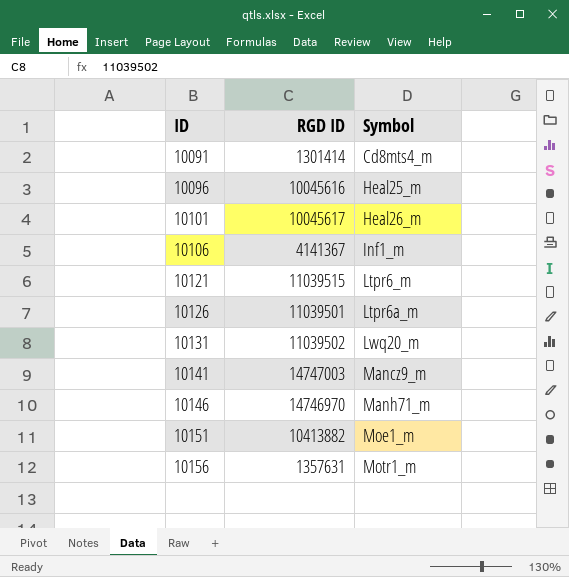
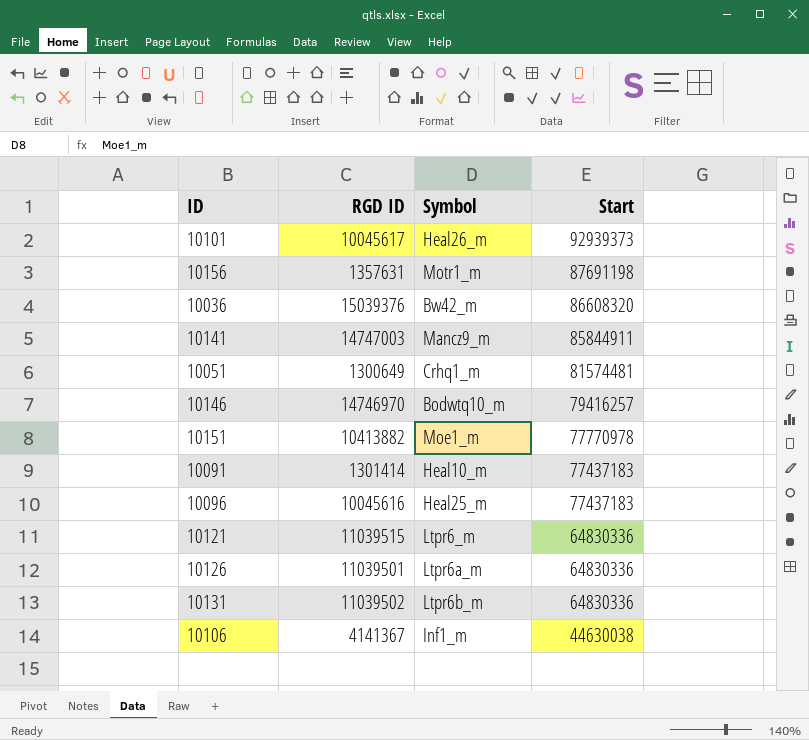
row order: ID ascending -> Start descending
column Start | position: none -> 4
row 10036: none -> 15039376 | Bw42_m | 86608320
row 10051: none -> 1300649 | Crhq1_m | 81574481
10146 | Symbol: Manh71_m -> Bodwtq10_m
10091 | Symbol: Cd8mts4_m -> Heal10_m
10131 | Symbol: Lwq20_m -> Ltpr6b_m

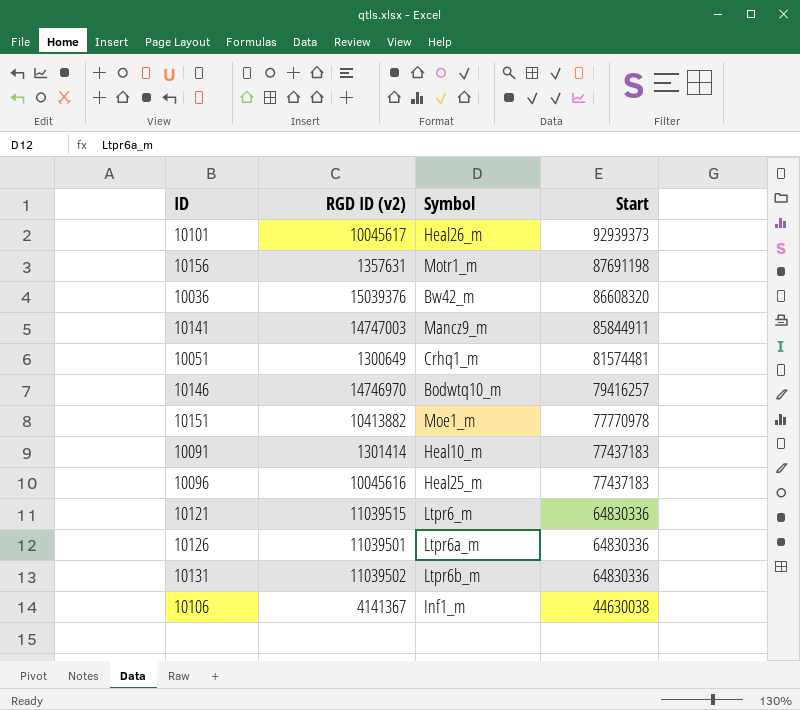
column name: RGD ID -> RGD ID (v2)

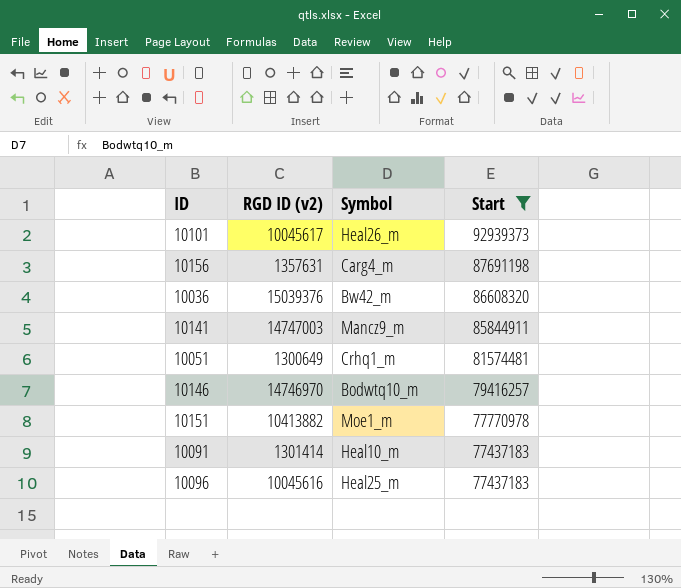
filter: none -> Start >= 77437183
10156 | Symbol: Motr1_m -> Carg4_m

